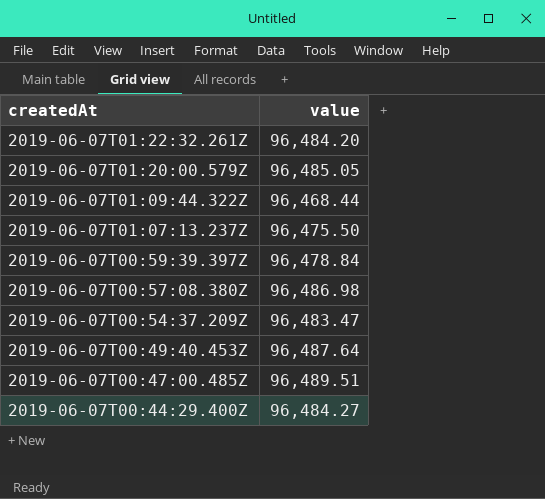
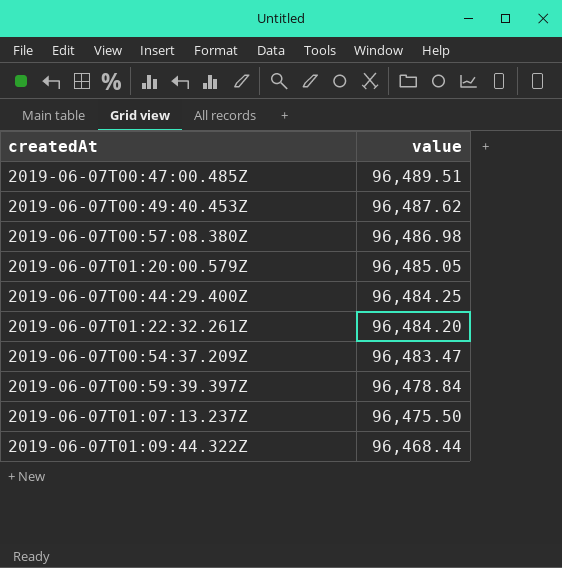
row order: createdAt descending -> value descending
2019-06-07T00:49:40.453Z | value: 96,487.64 -> 96,487.62
2019-06-07T00:44:29.400Z | value: 96,484.27 -> 96,484.25

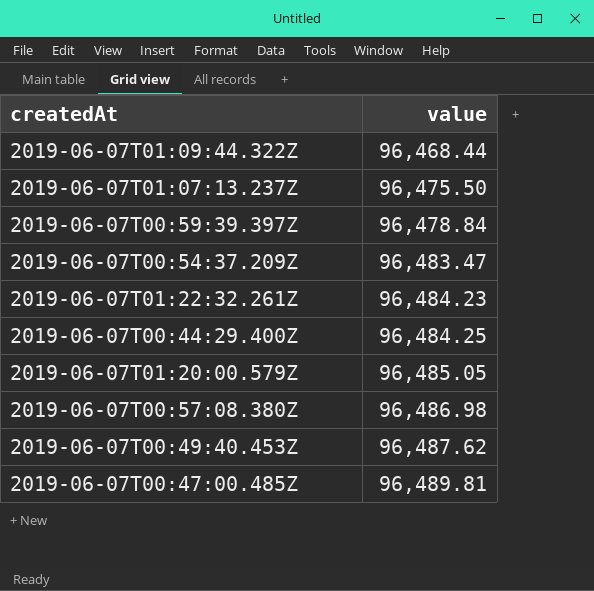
row order: value descending -> value ascending
2019-06-07T01:22:32.261Z | value: 96,484.20 -> 96,484.23
2019-06-07T00:47:00.485Z | value: 96,489.51 -> 96,489.81

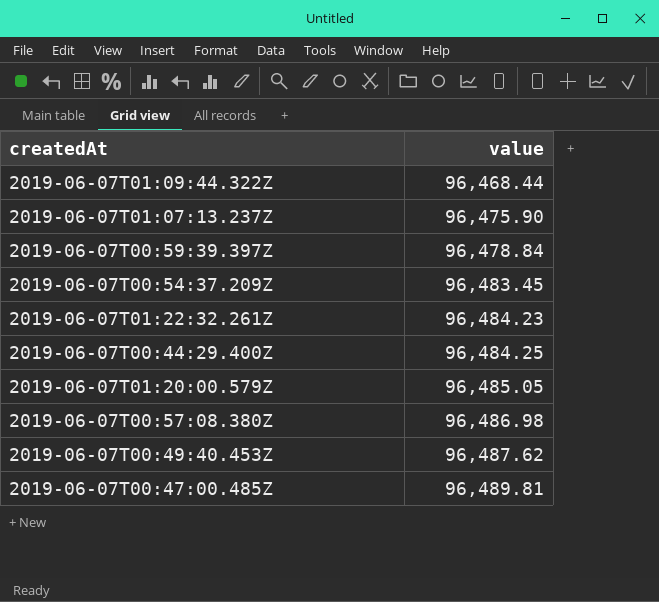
2019-06-07T01:07:13.237Z | value: 96,475.50 -> 96,475.90
2019-06-07T00:54:37.209Z | value: 96,483.47 -> 96,483.45

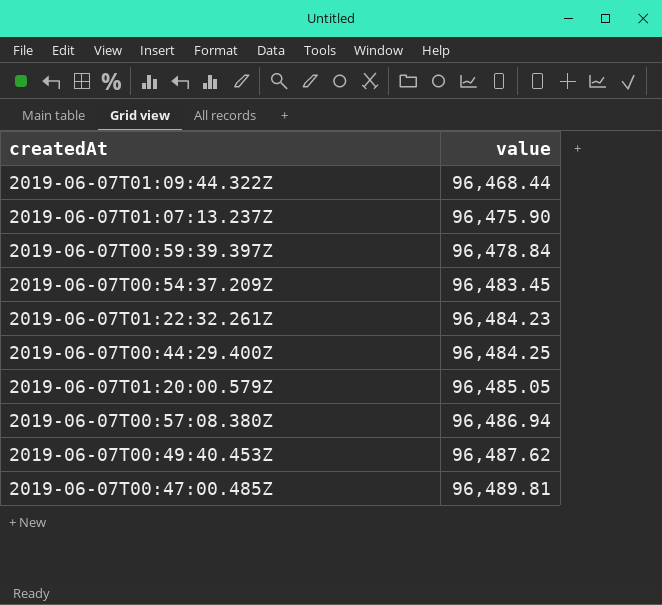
2019-06-07T00:57:08.380Z | value: 96,486.98 -> 96,486.94

